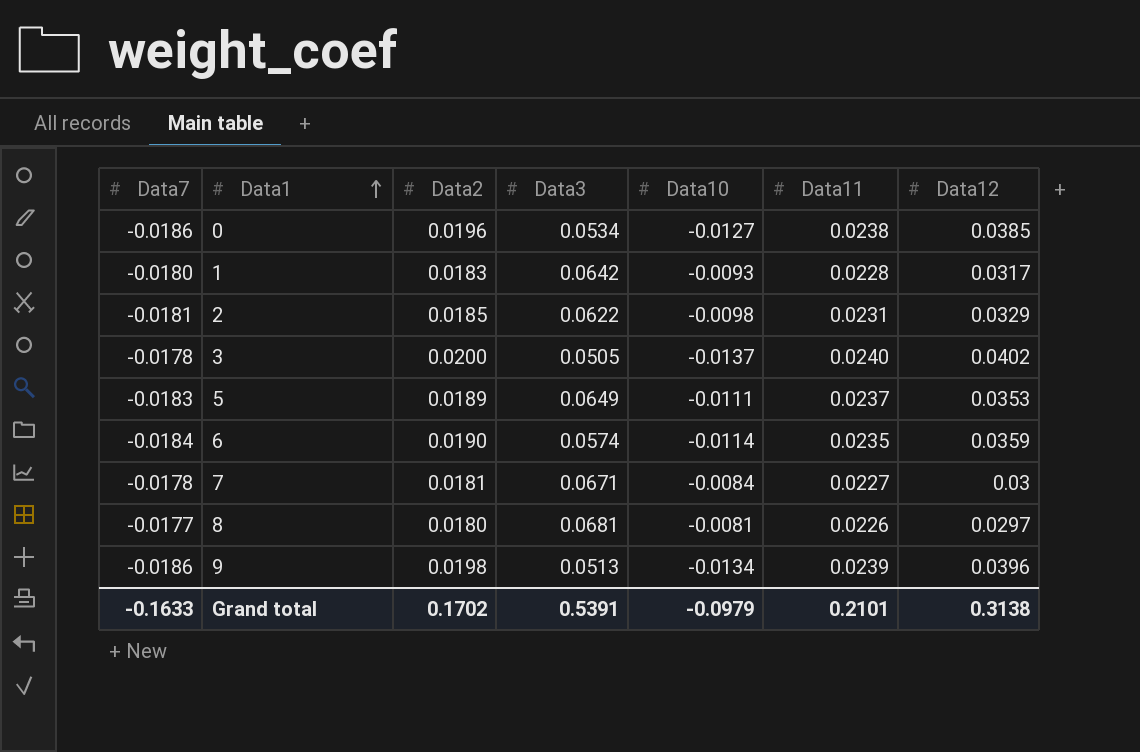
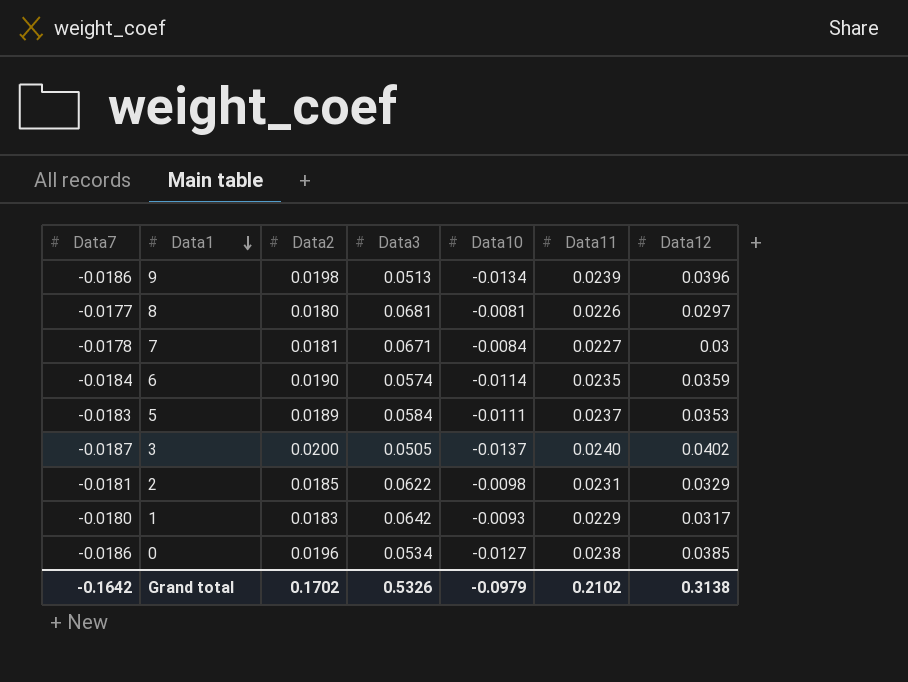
row order: Data1 ascending -> Data1 descending
5 | Data3: 0.0649 -> 0.0584
3 | Data7: -0.0178 -> -0.0187
1 | Data11: 0.0228 -> 0.0229
Grand total | Data7: -0.1633 -> -0.1642
Grand total | Data3: 0.5391 -> 0.5326
Grand total | Data11: 0.2101 -> 0.2102

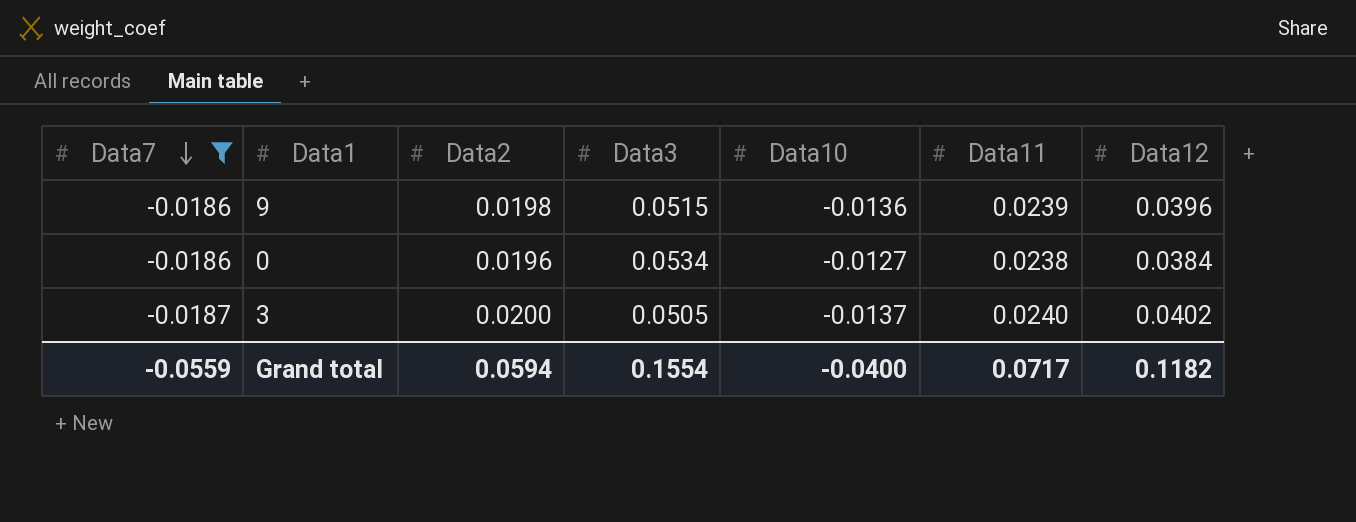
filter: none -> Data7 <= -0.0186
row order: Data1 descending -> Data7 descending
9 | Data3: 0.0513 -> 0.0515
9 | Data10: -0.0134 -> -0.0136
0 | Data12: 0.0385 -> 0.0384
Grand total | Data7: -0.1642 -> -0.0559
Grand total | Data2: 0.1702 -> 0.0594
Grand total | Data3: 0.5326 -> 0.1554
Grand total | Data10: -0.0979 -> -0.0400
Grand total | Data11: 0.2102 -> 0.0717
Grand total | Data12: 0.3138 -> 0.1182

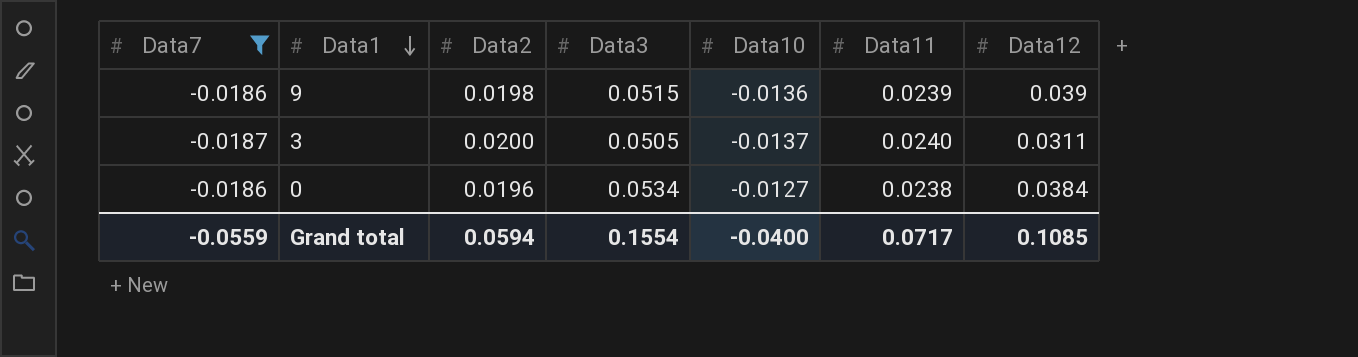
row order: Data7 descending -> Data1 descending
9 | Data12: 0.0396 -> 0.039
3 | Data12: 0.0402 -> 0.0311
Grand total | Data12: 0.1182 -> 0.1085

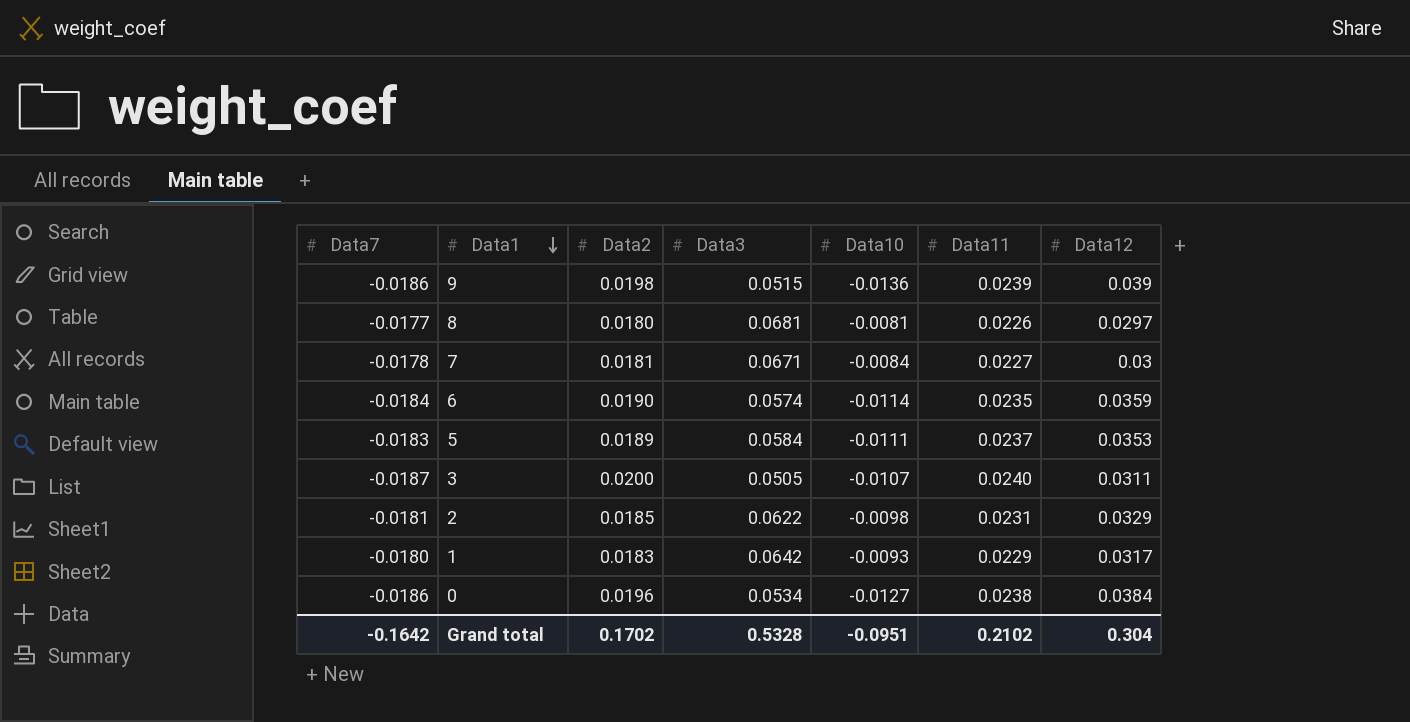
filter: Data7 <= -0.0186 -> none
3 | Data10: -0.0137 -> -0.0107
Grand total | Data7: -0.0559 -> -0.1642
Grand total | Data2: 0.0594 -> 0.1702
Grand total | Data3: 0.1554 -> 0.5328
Grand total | Data10: -0.0400 -> -0.0951
Grand total | Data11: 0.0717 -> 0.2102
Grand total | Data12: 0.1085 -> 0.304

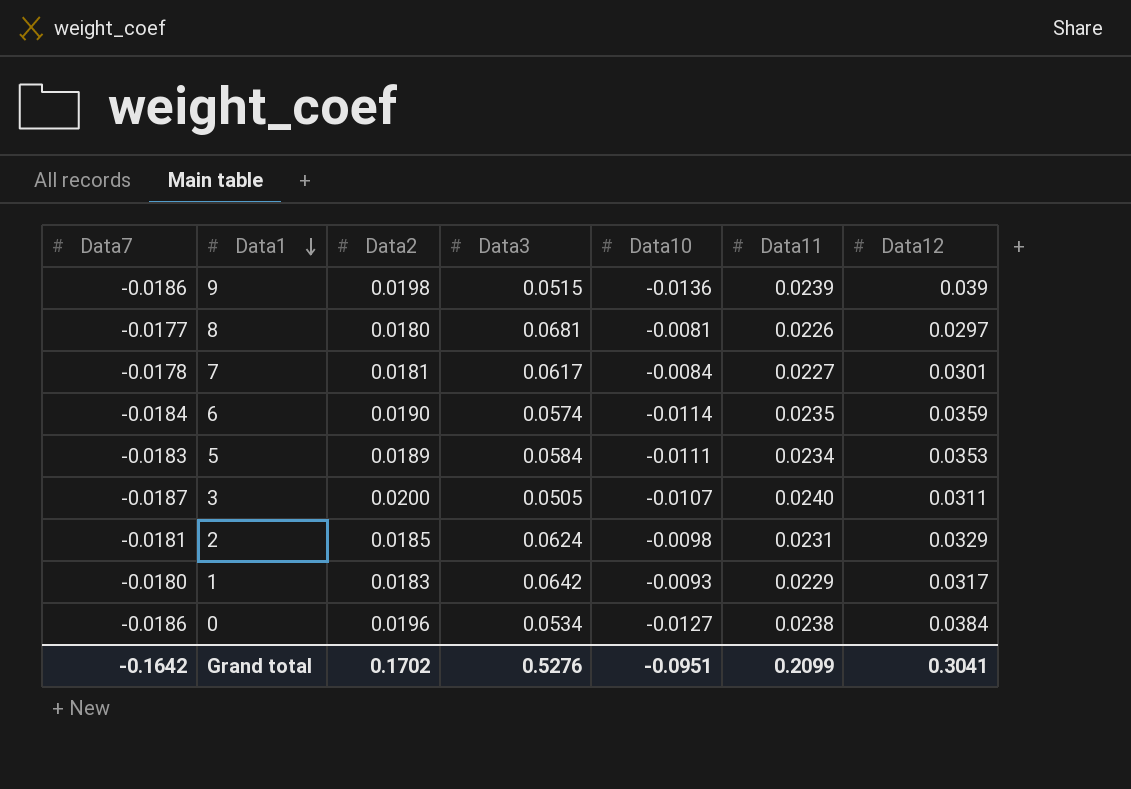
7 | Data3: 0.0671 -> 0.0617
7 | Data12: 0.03 -> 0.0301
5 | Data11: 0.0237 -> 0.0234
2 | Data3: 0.0622 -> 0.0624
Grand total | Data3: 0.5328 -> 0.5276
Grand total | Data11: 0.2102 -> 0.2099
Grand total | Data12: 0.304 -> 0.3041

